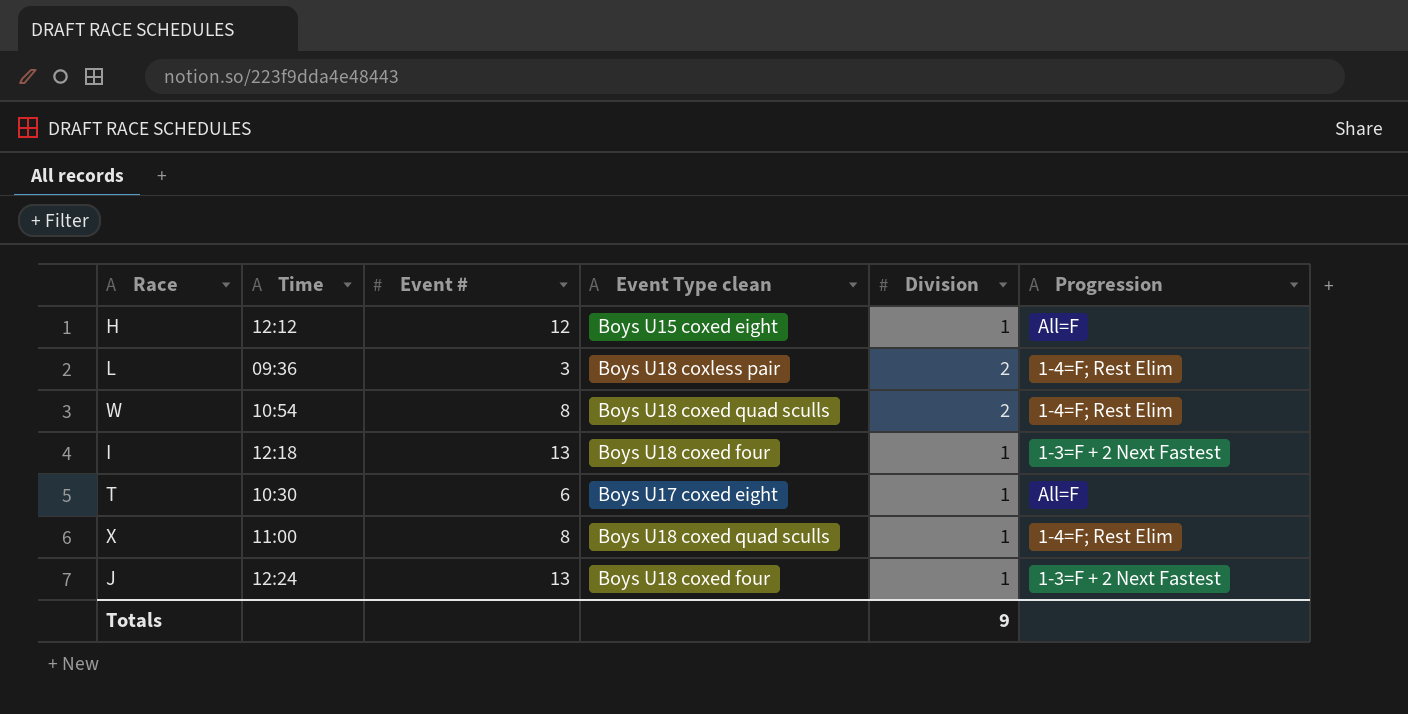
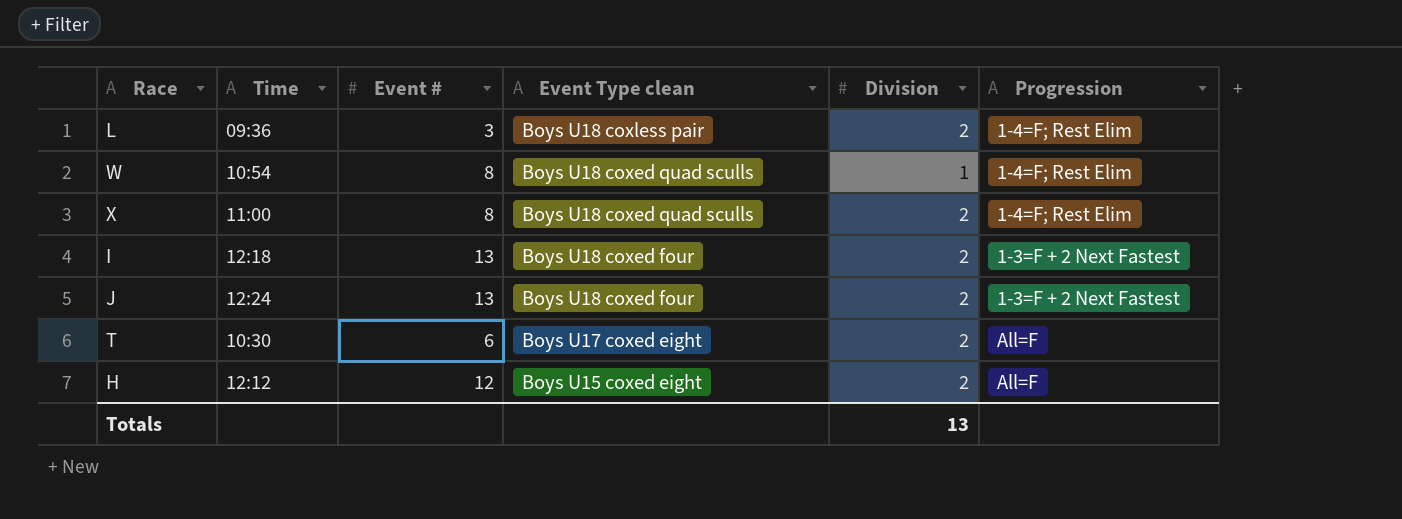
row order: none -> Event Type clean descending
W | Division: 2 -> 1
X | Division: 1 -> 2
I | Division: 1 -> 2
J | Division: 1 -> 2
T | Division: 1 -> 2
H | Division: 1 -> 2
Totals | Division: 9 -> 13

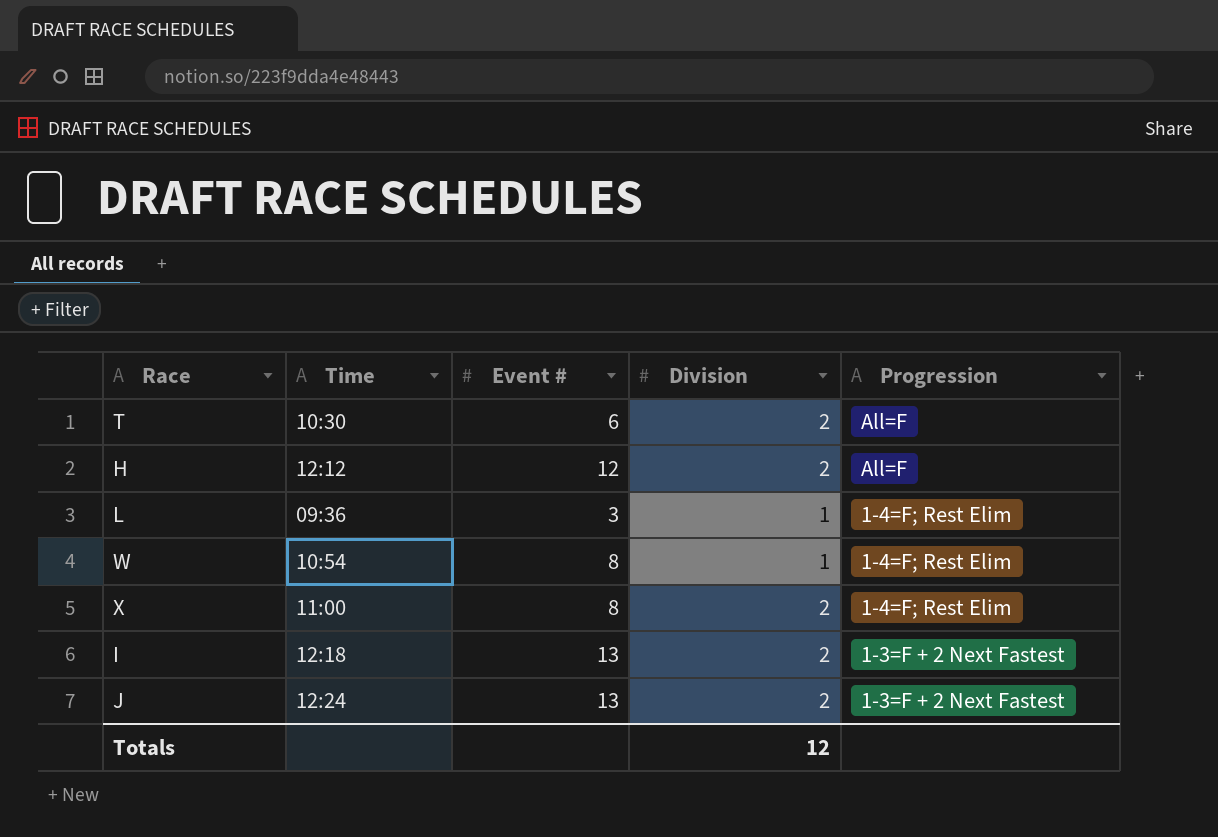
row order: Event Type clean descending -> Progression descending
column Event Type clean | position: 4 -> none
L | Division: 2 -> 1
Totals | Division: 13 -> 12

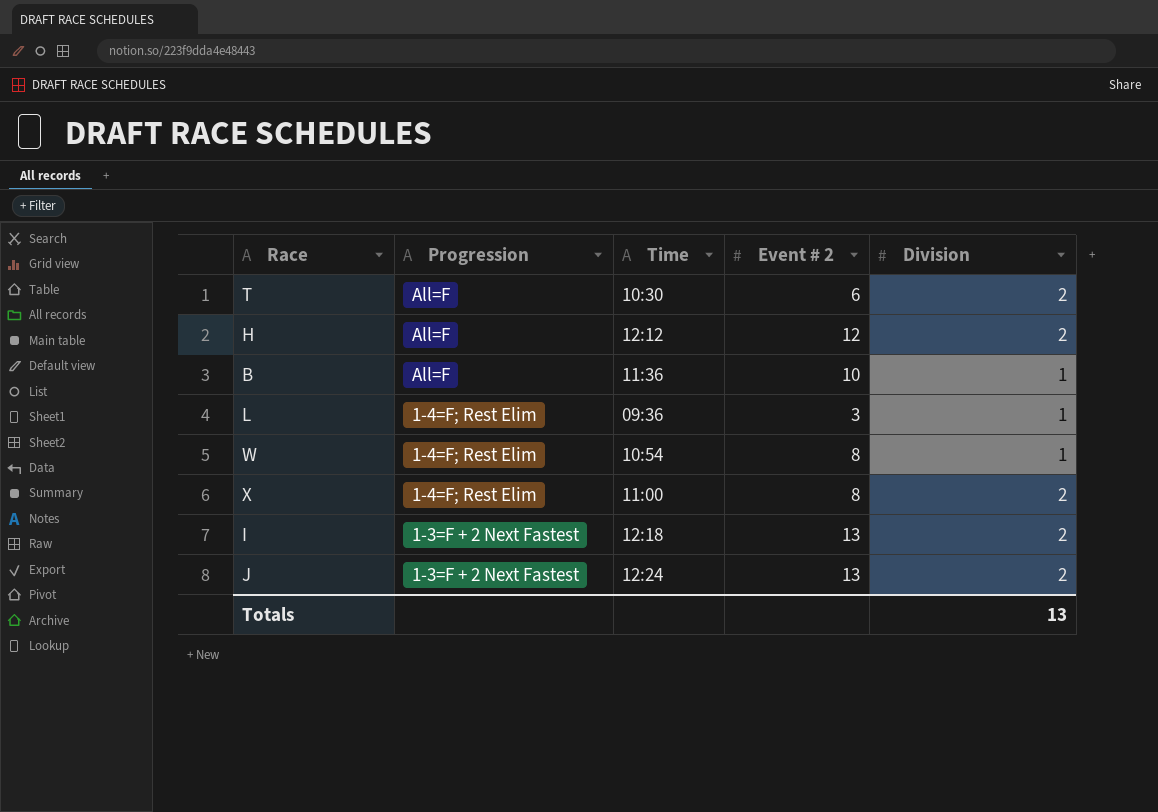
column Progression | position: 5 -> 2
column name: Event # -> Event # 2
row B: none -> All=F | 11:36 | 10 | 1
Totals | Division: 12 -> 13

